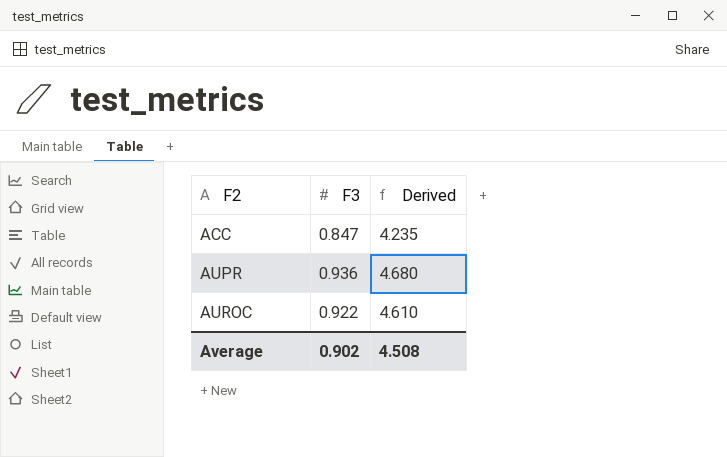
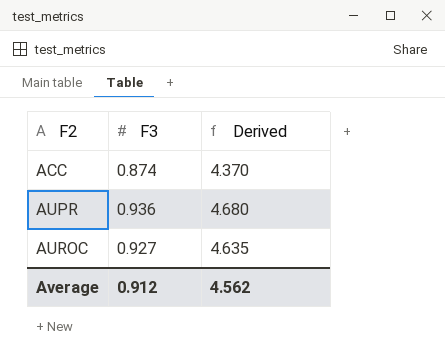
ACC | F3: 0.847 -> 0.874
ACC | Derived: 4.235 -> 4.370
AUROC | F3: 0.922 -> 0.927
AUROC | Derived: 4.610 -> 4.635
Average | F3: 0.902 -> 0.912
Average | Derived: 4.508 -> 4.562

